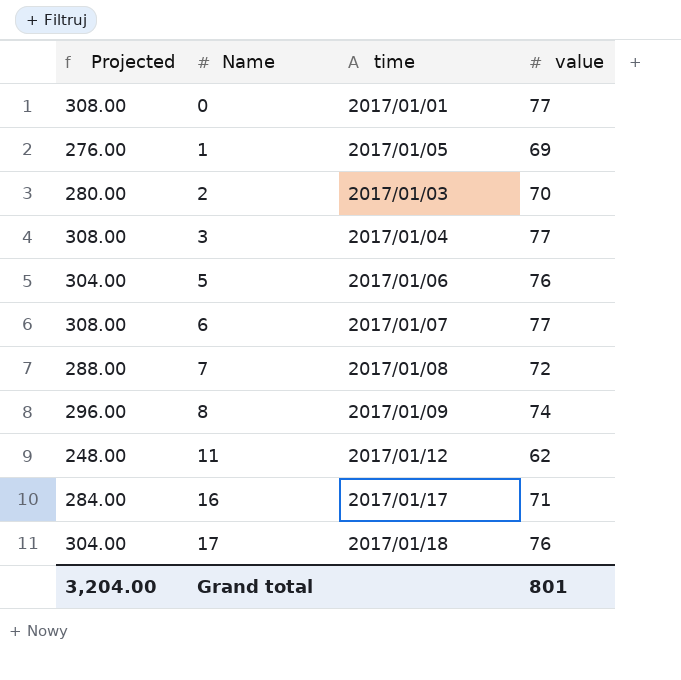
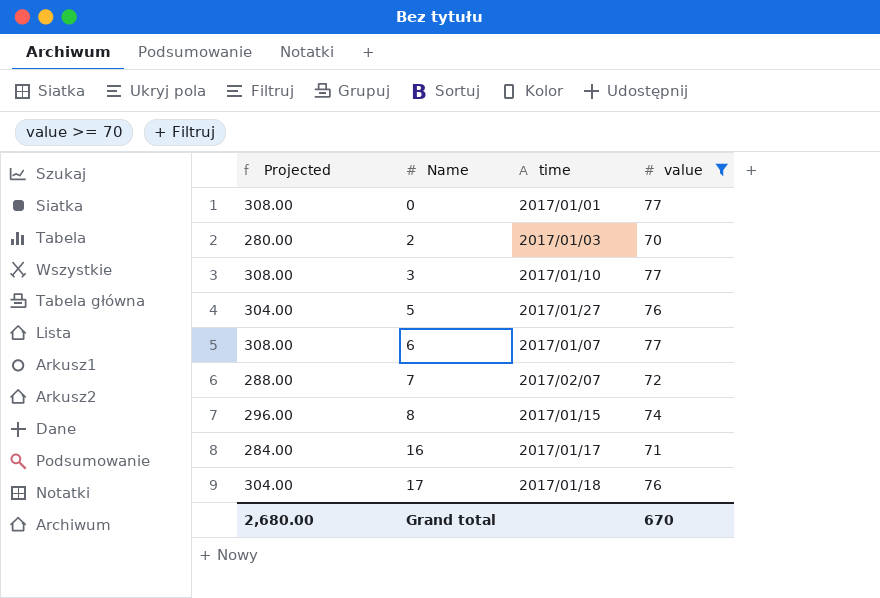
filter: none -> value >= 70
3 | time: 2017/01/04 -> 2017/01/10
5 | time: 2017/01/06 -> 2017/01/27
7 | time: 2017/01/08 -> 2017/02/07
8 | time: 2017/01/09 -> 2017/01/15
Grand total | Projected: 3,204.00 -> 2,680.00
Grand total | value: 801 -> 670

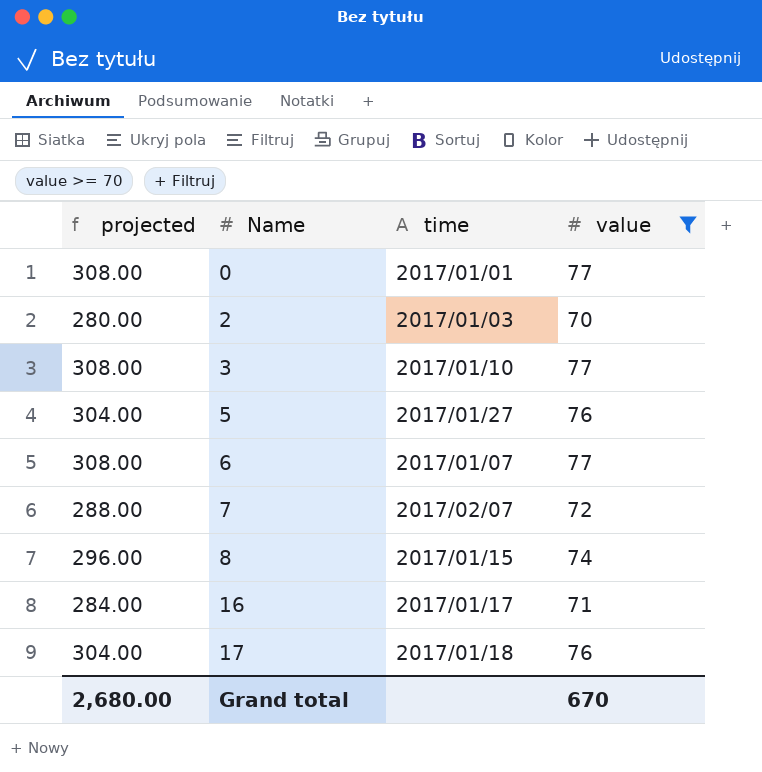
column name: Projected -> projected

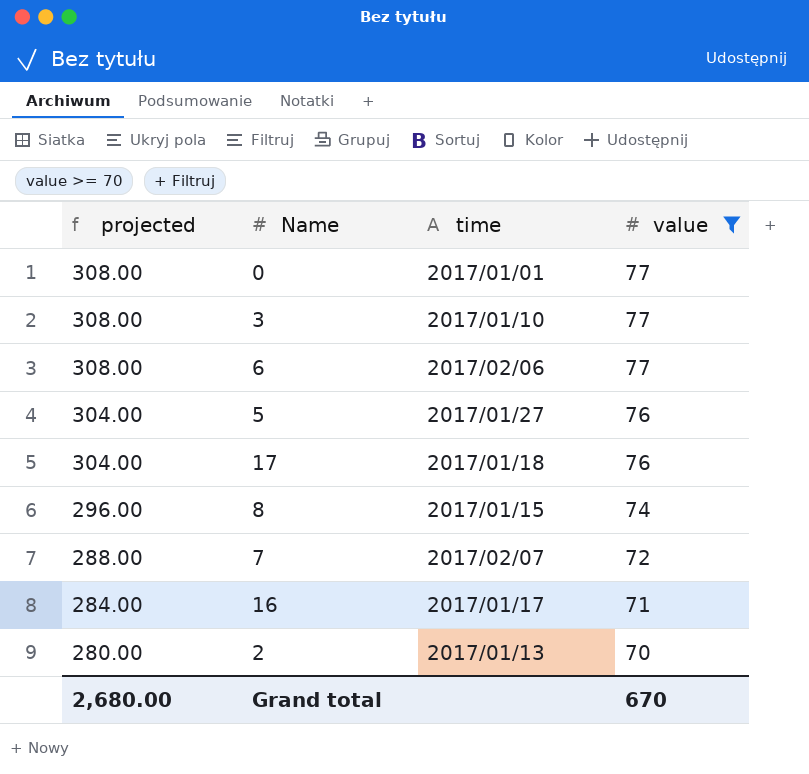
row order: Name ascending -> projected descending
6 | time: 2017/01/07 -> 2017/02/06
2 | time: 2017/01/03 -> 2017/01/13

